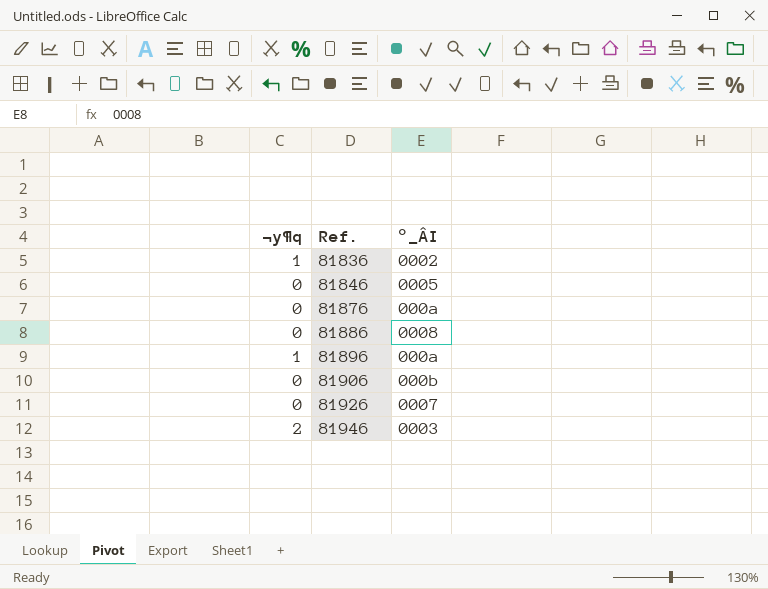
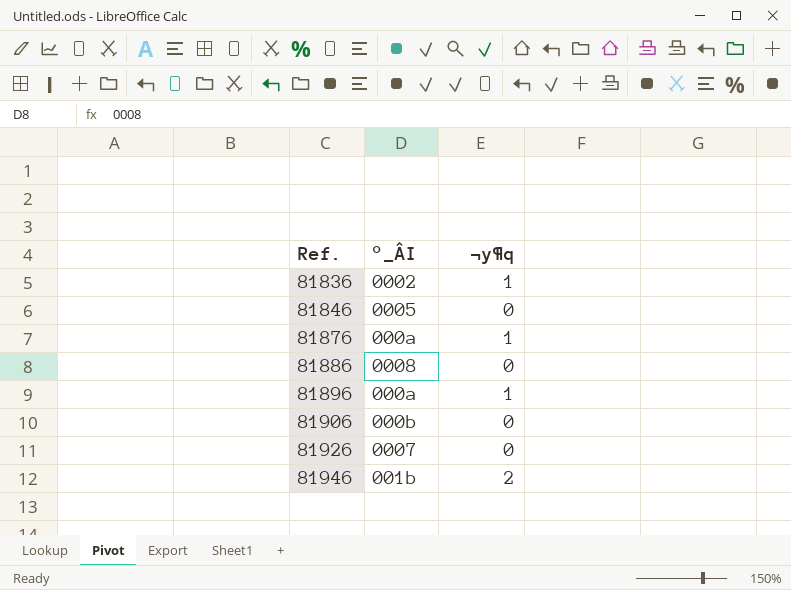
column ¬y¶q | position: 1 -> 3
81876 | ¬y¶q: 0 -> 1
81946 | °_ÂI: 0003 -> 001b

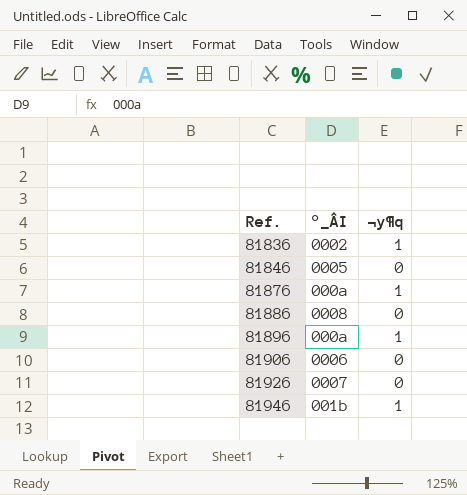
81906 | °_ÂI: 000b -> 0006
81946 | ¬y¶q: 2 -> 1

